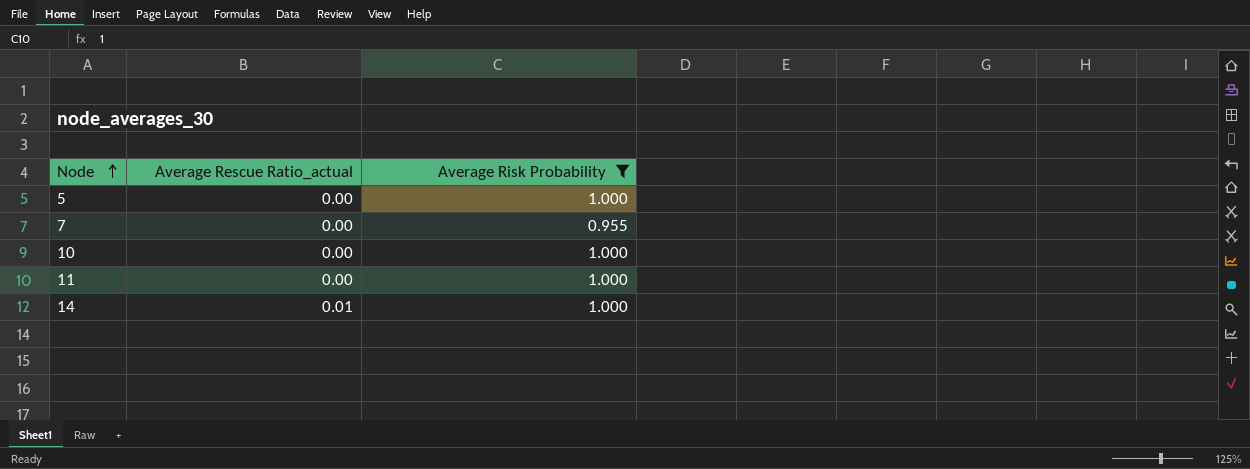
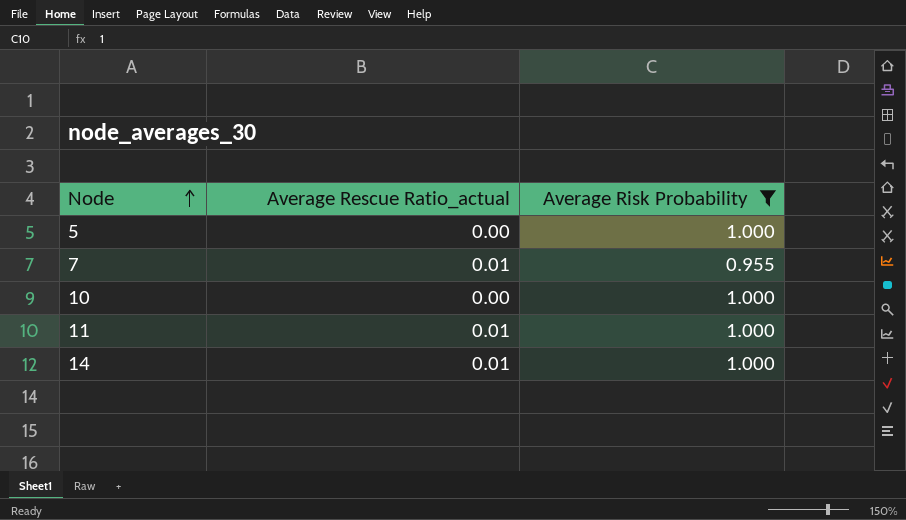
7 | Average Rescue Ratio_actual: 0.00 -> 0.01
11 | Average Rescue Ratio_actual: 0.00 -> 0.01

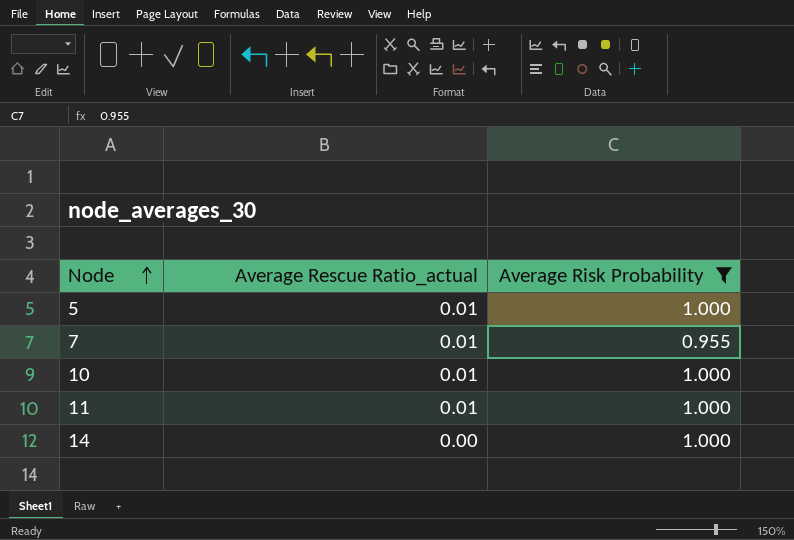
5 | Average Rescue Ratio_actual: 0.00 -> 0.01
10 | Average Rescue Ratio_actual: 0.00 -> 0.01
14 | Average Rescue Ratio_actual: 0.01 -> 0.00

